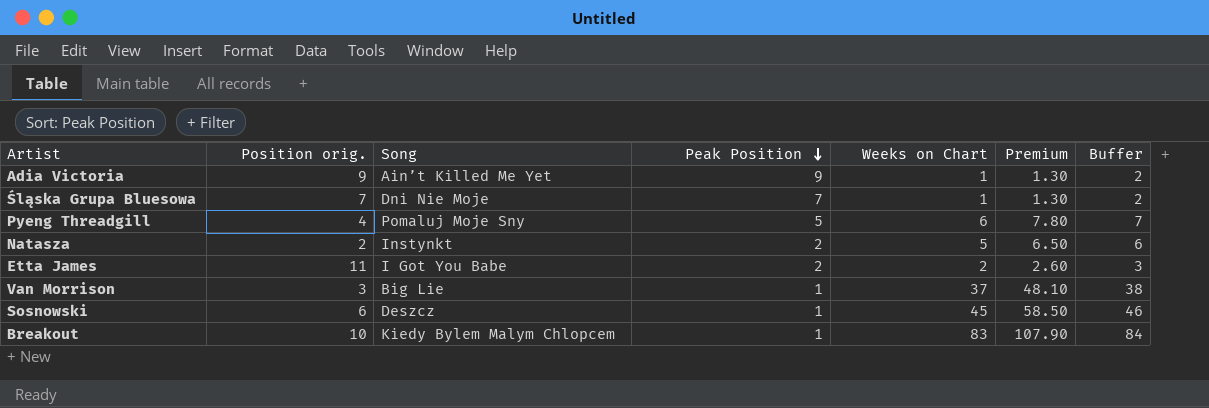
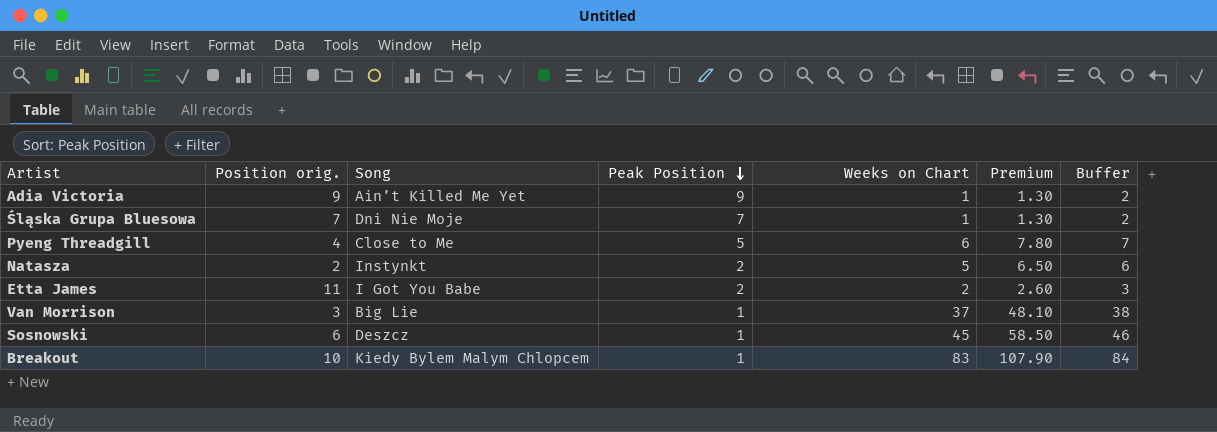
Pyeng Threadgill | Song: Pomaluj Moje Sny -> Close to Me

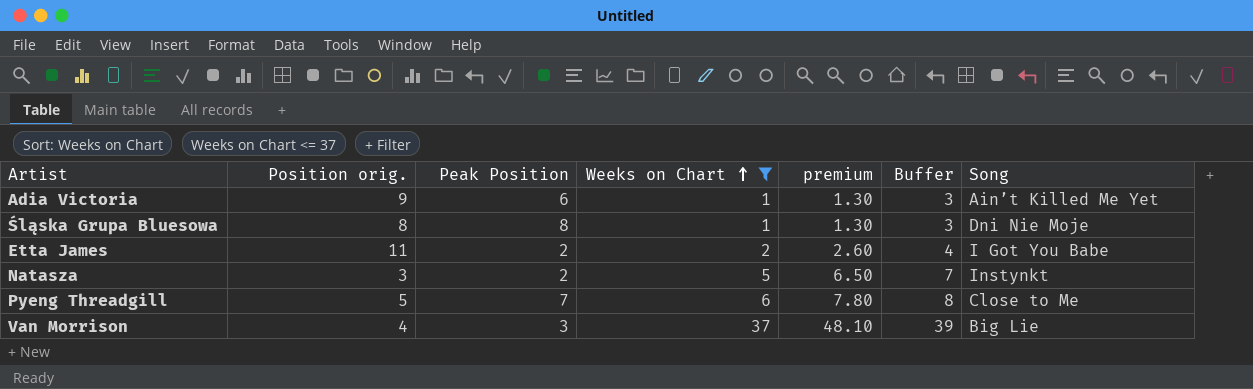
filter: none -> Weeks on Chart <= 37
row order: Peak Position descending -> Weeks on Chart ascending
column name: Premium -> premium
column Buffer | formula: [Weeks on Chart] + 1 -> [Weeks on Chart] + 2
column Song | position: 3 -> 7
Adia Victoria | Peak Position: 9 -> 6
Śląska Grupa Bluesowa | Position orig.: 7 -> 8
Śląska Grupa Bluesowa | Peak Position: 7 -> 8
Natasza | Position orig.: 2 -> 3
Pyeng Threadgill | Position orig.: 4 -> 5
Pyeng Threadgill | Peak Position: 5 -> 7
Van Morrison | Position orig.: 3 -> 4
Van Morrison | Peak Position: 1 -> 3

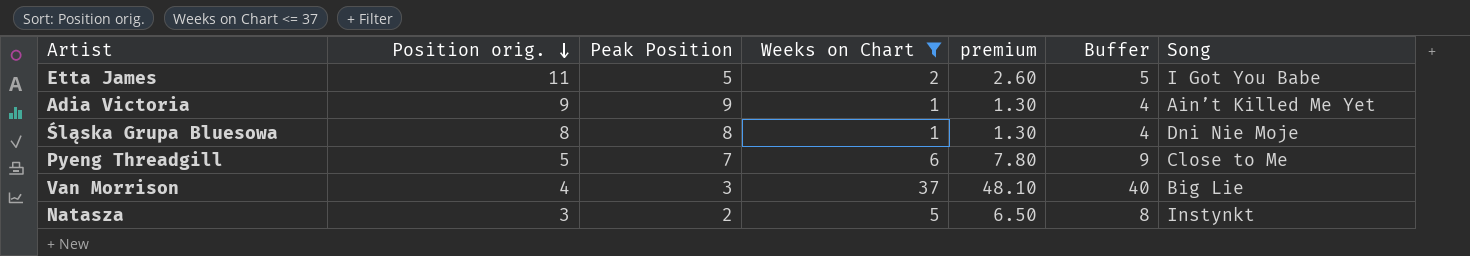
row order: Weeks on Chart ascending -> Position orig. descending
column Buffer | formula: [Weeks on Chart] + 2 -> [Weeks on Chart] + 3
Etta James | Peak Position: 2 -> 5
Adia Victoria | Peak Position: 6 -> 9

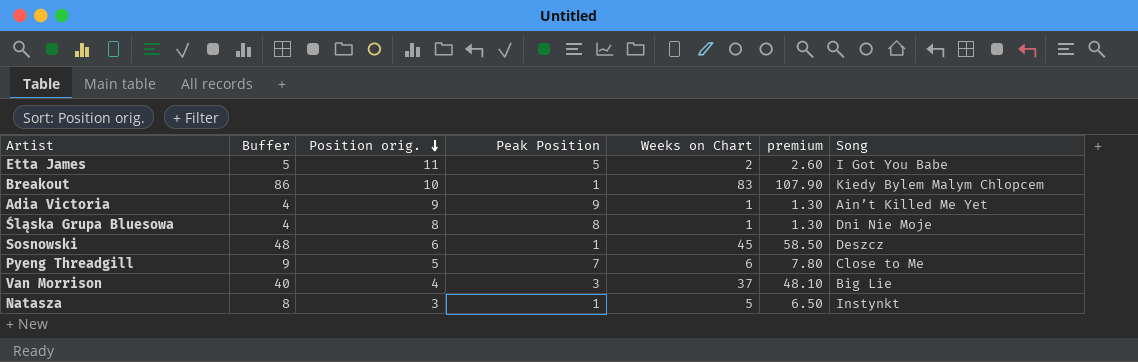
filter: Weeks on Chart <= 37 -> none
column Buffer | position: 6 -> 2
Natasza | Peak Position: 2 -> 1

